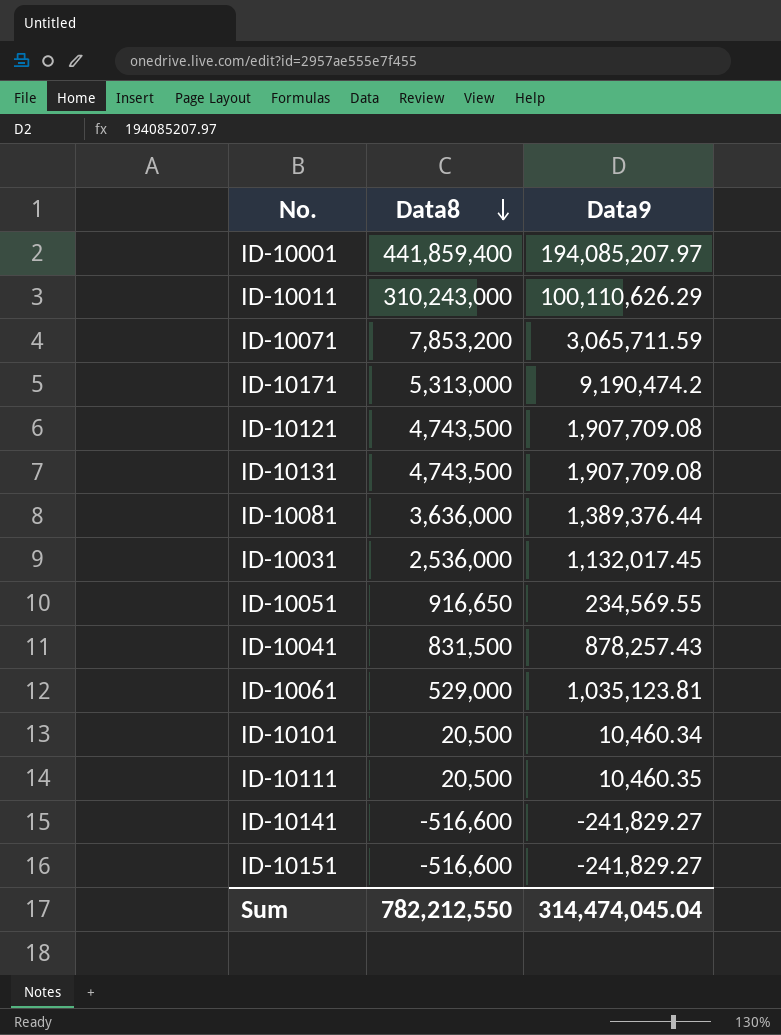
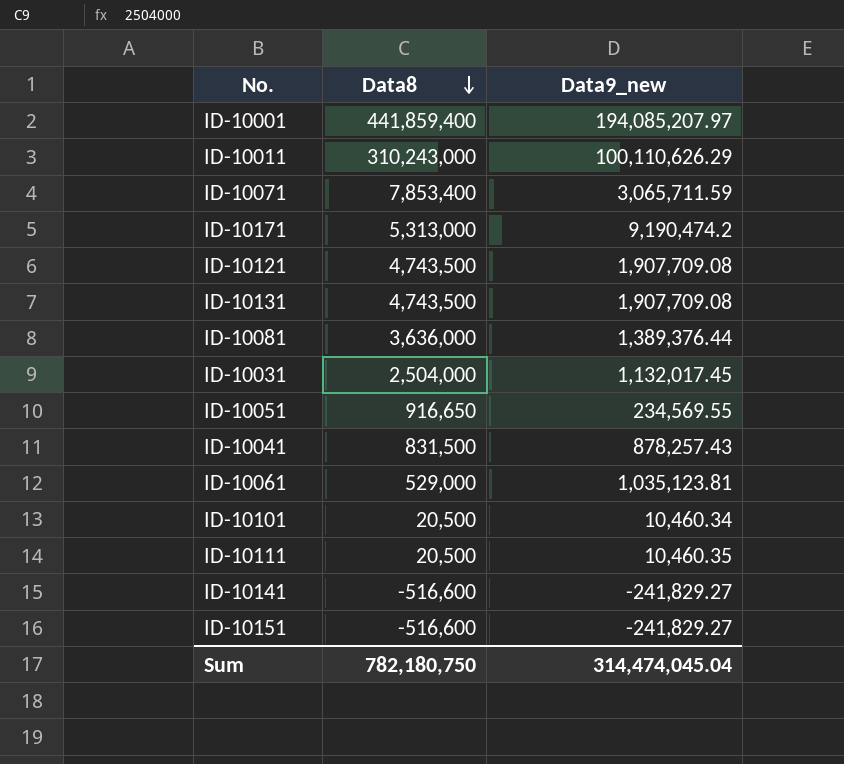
column name: Data9 -> Data9_new
ID-10071 | Data8: 7,853,200 -> 7,853,400
ID-10031 | Data8: 2,536,000 -> 2,504,000
Sum | Data8: 782,212,550 -> 782,180,750

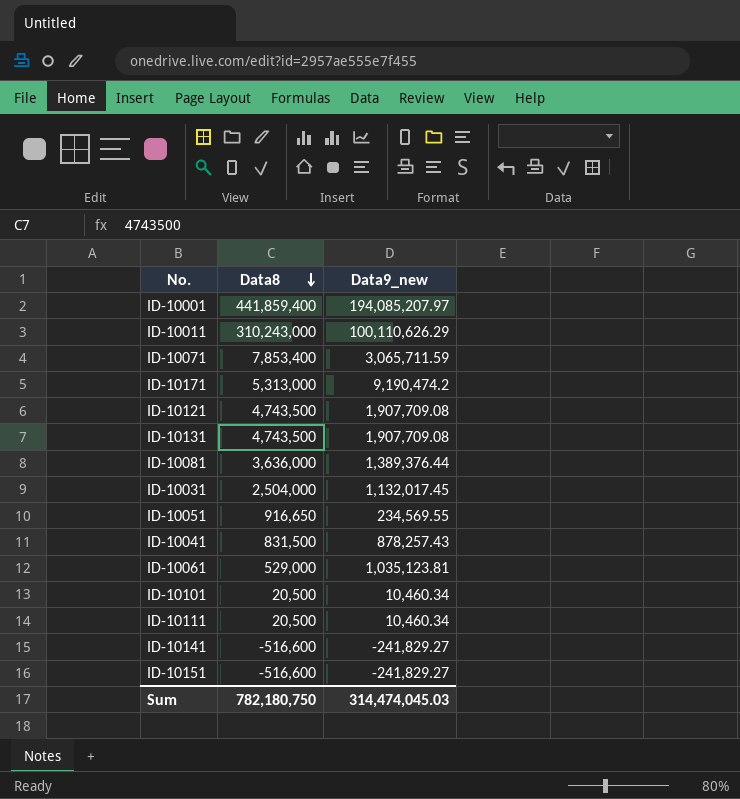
ID-10111 | Data9_new: 10,460.35 -> 10,460.34
Sum | Data9_new: 314,474,045.04 -> 314,474,045.03

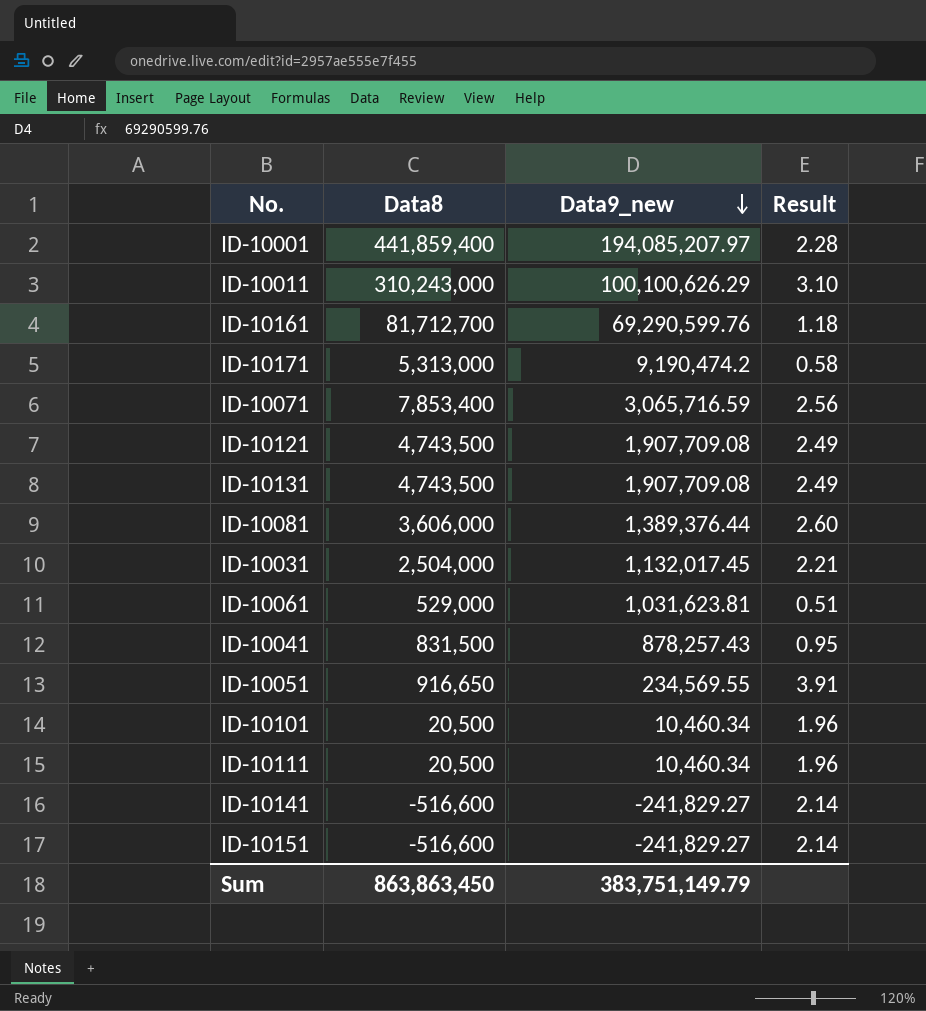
row order: Data8 descending -> Data9_new descending
column Result | formula: none -> [Data8] / [Data9_new]
ID-10011 | Data9_new: 100,110,626.29 -> 100,100,626.29
row ID-10161: none -> 81,712,700 | 69,290,599.76 | 1.18
ID-10071 | Data9_new: 3,065,711.59 -> 3,065,716.59
ID-10081 | Data8: 3,636,000 -> 3,606,000
ID-10061 | Data9_new: 1,035,123.81 -> 1,031,623.81
Sum | Data8: 782,180,750 -> 863,863,450
Sum | Data9_new: 314,474,045.03 -> 383,751,149.79

